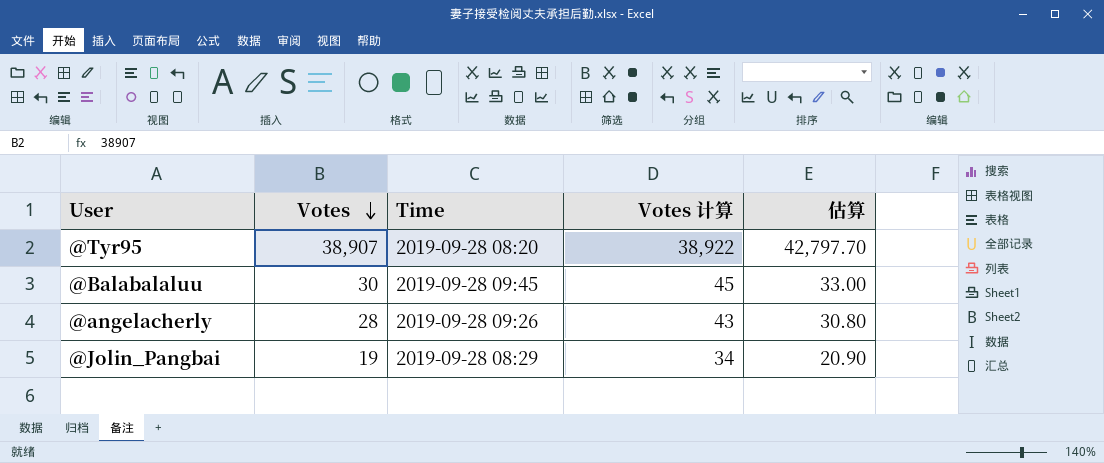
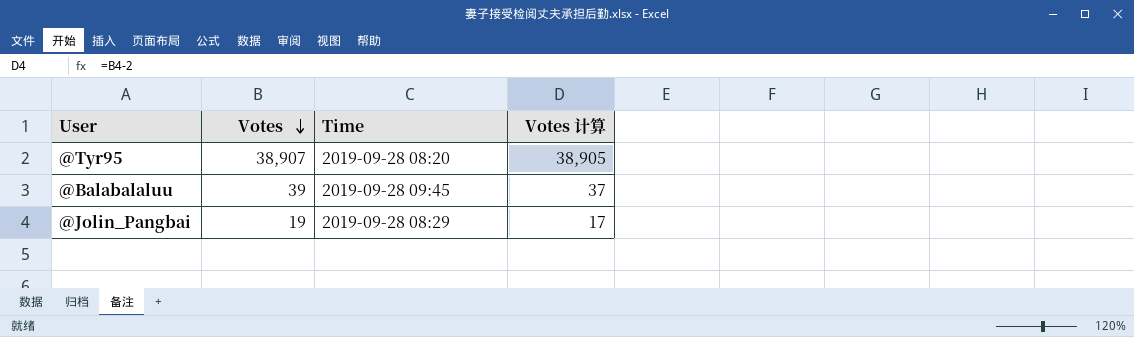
column 估算 | formula: [Votes] * 1.1 -> none
column Votes 计算 | formula: [Votes] + 15 -> [Votes] - 2
row @angelacherly: 28 | 2019-09-28 09:26 | 43 | 30.80 -> none
@Balabalaluu | Votes: 30 -> 39

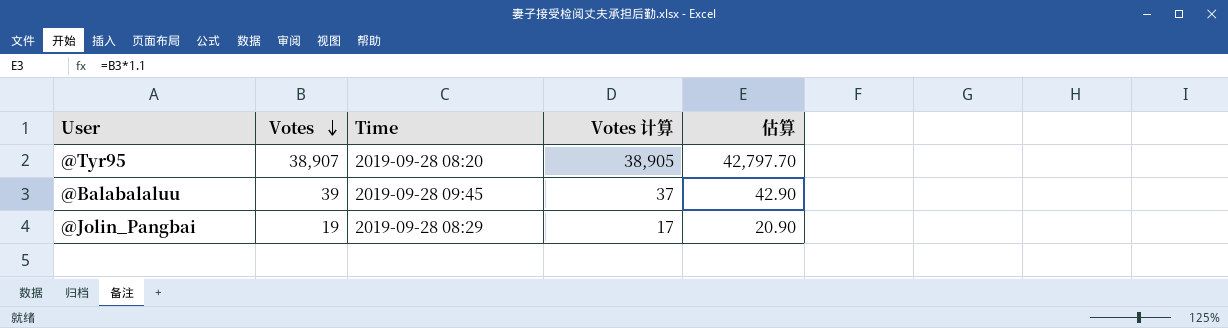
column 估算 | formula: none -> [Votes] * 1.1

